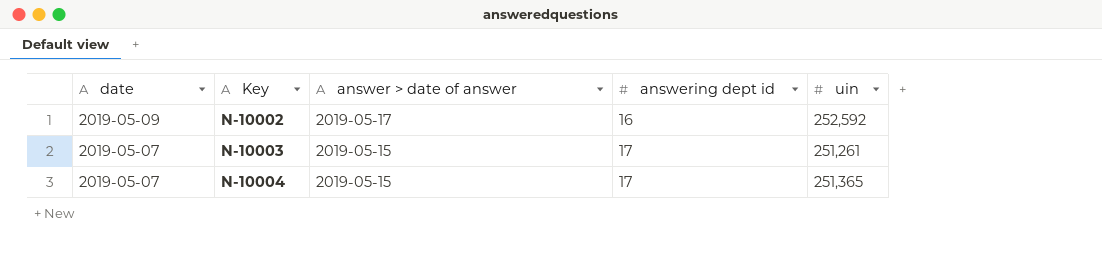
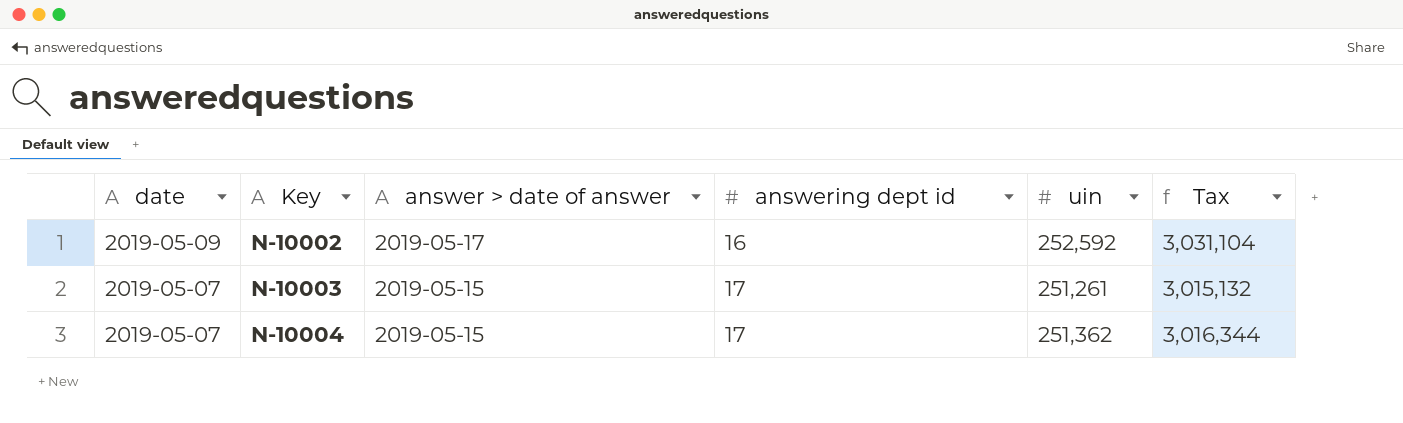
column Tax | formula: none -> [uin] * 12
N-10004 | uin: 251,365 -> 251,362

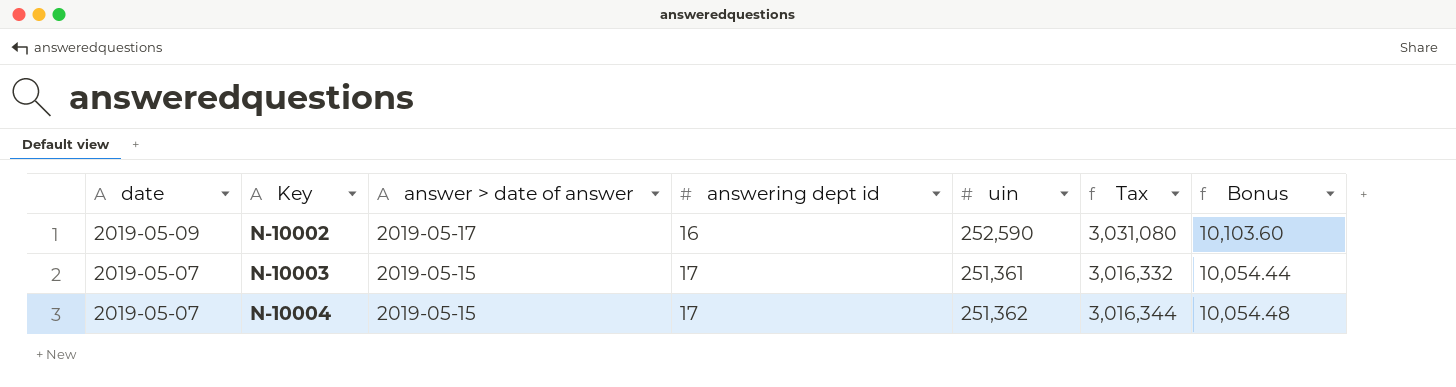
column Bonus | formula: none -> [uin] * 0.04
N-10002 | uin: 252,592 -> 252,590
N-10002 | Tax: 3,031,104 -> 3,031,080
N-10003 | uin: 251,261 -> 251,361
N-10003 | Tax: 3,015,132 -> 3,016,332

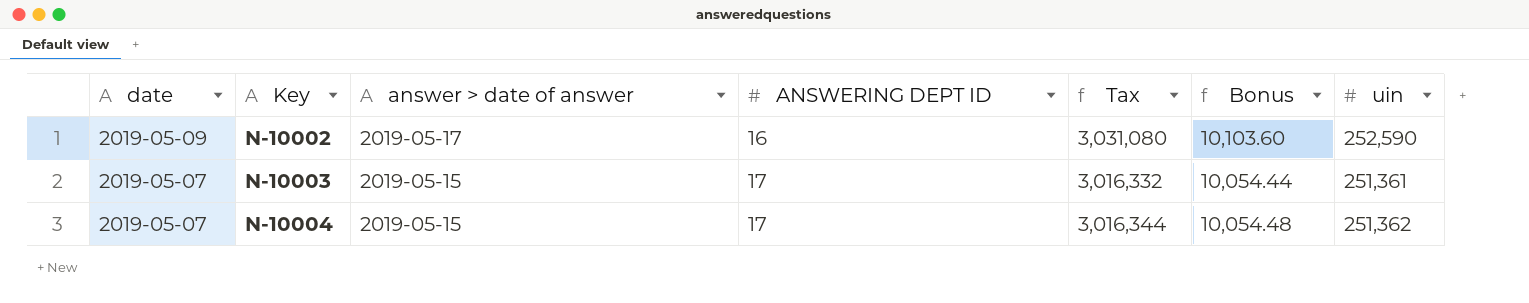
column name: answering dept id -> ANSWERING DEPT ID
column uin | position: 5 -> 7

